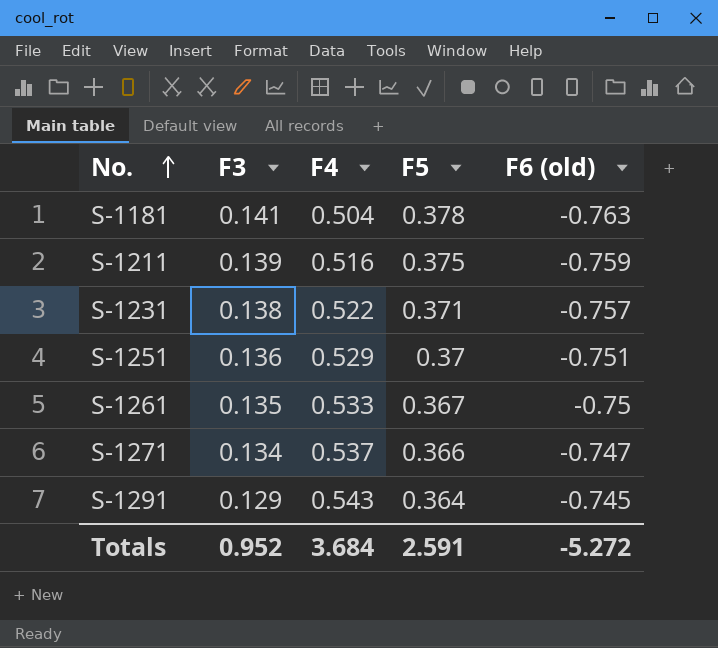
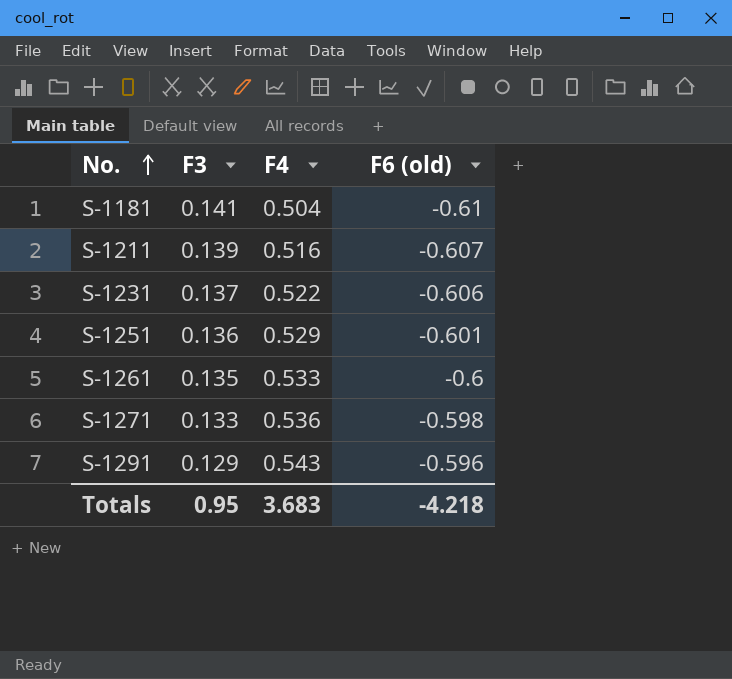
column F5 | position: 4 -> none
S-1181 | F6 (old): -0.763 -> -0.61
S-1211 | F6 (old): -0.759 -> -0.607
S-1231 | F3: 0.138 -> 0.137
S-1231 | F6 (old): -0.757 -> -0.606
S-1251 | F6 (old): -0.751 -> -0.601
S-1261 | F6 (old): -0.75 -> -0.6
S-1271 | F3: 0.134 -> 0.133
S-1271 | F4: 0.537 -> 0.536
S-1271 | F6 (old): -0.747 -> -0.598
S-1291 | F6 (old): -0.745 -> -0.596
Totals | F3: 0.952 -> 0.95
Totals | F4: 3.684 -> 3.683
Totals | F6 (old): -5.272 -> -4.218

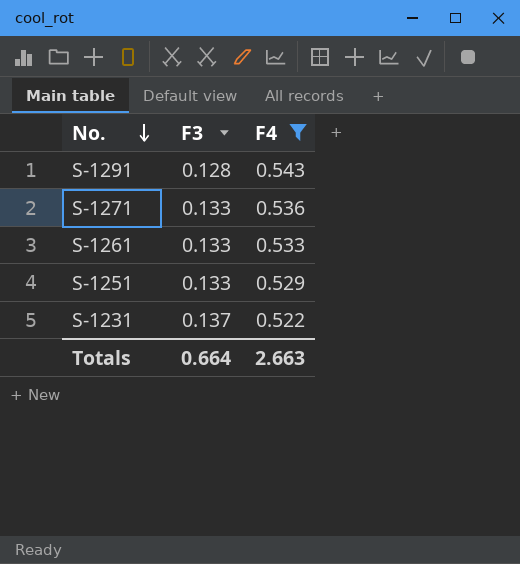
filter: none -> F4 >= 0.522
row order: No. ascending -> No. descending
column F6 (old) | position: 4 -> none
S-1291 | F3: 0.129 -> 0.128
S-1261 | F3: 0.135 -> 0.133
S-1251 | F3: 0.136 -> 0.133
Totals | F3: 0.95 -> 0.664
Totals | F4: 3.683 -> 2.663

